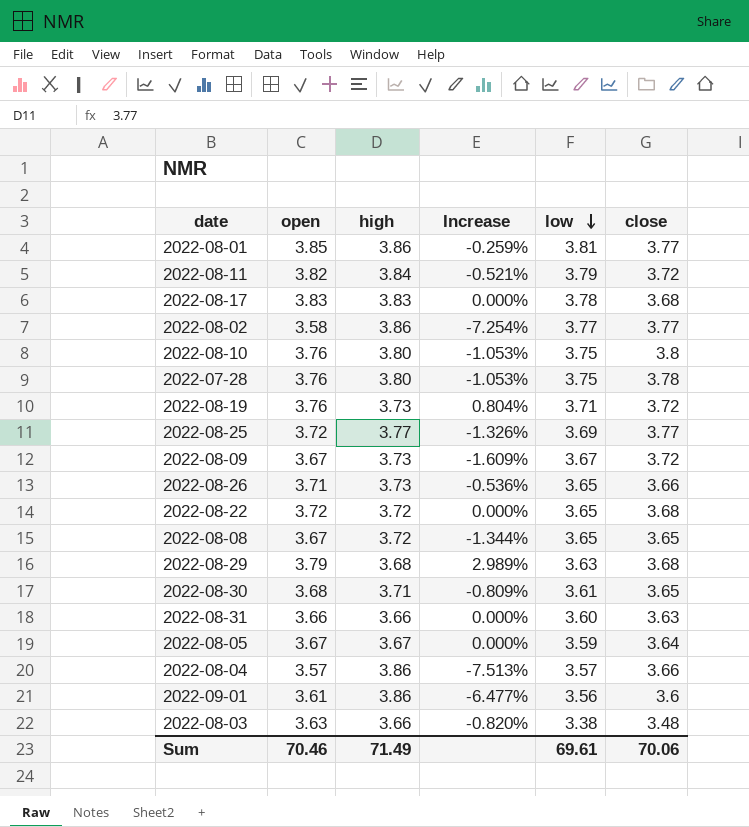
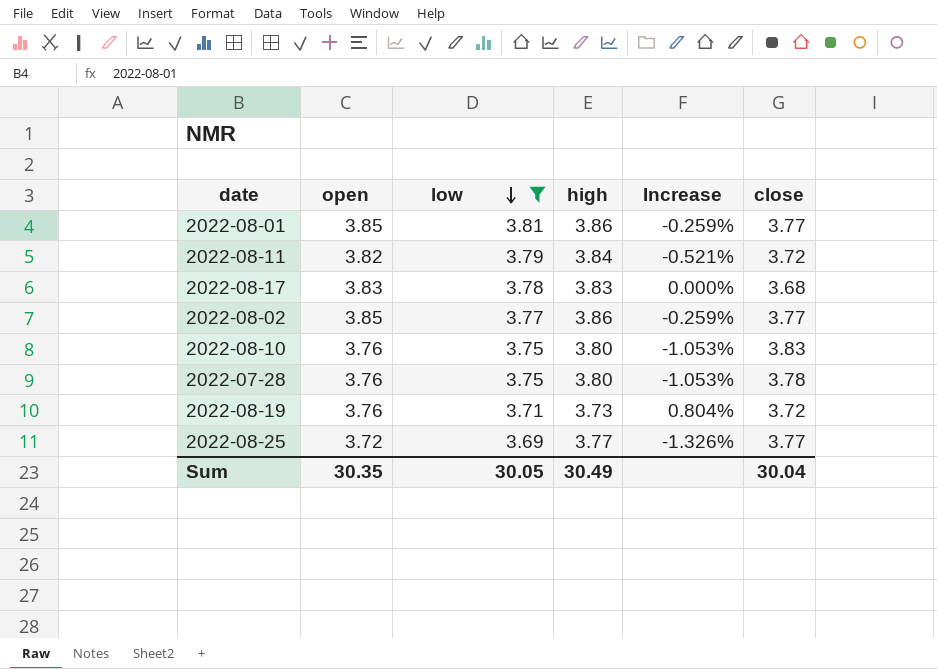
filter: none -> low >= 3.69
column low | position: 5 -> 3
2022-08-02 | open: 3.58 -> 3.85
2022-08-02 | Increase: -7.254% -> -0.259%
2022-08-10 | close: 3.8 -> 3.83
Sum | open: 70.46 -> 30.35
Sum | low: 69.61 -> 30.05
Sum | high: 71.49 -> 30.49
Sum | close: 70.06 -> 30.04

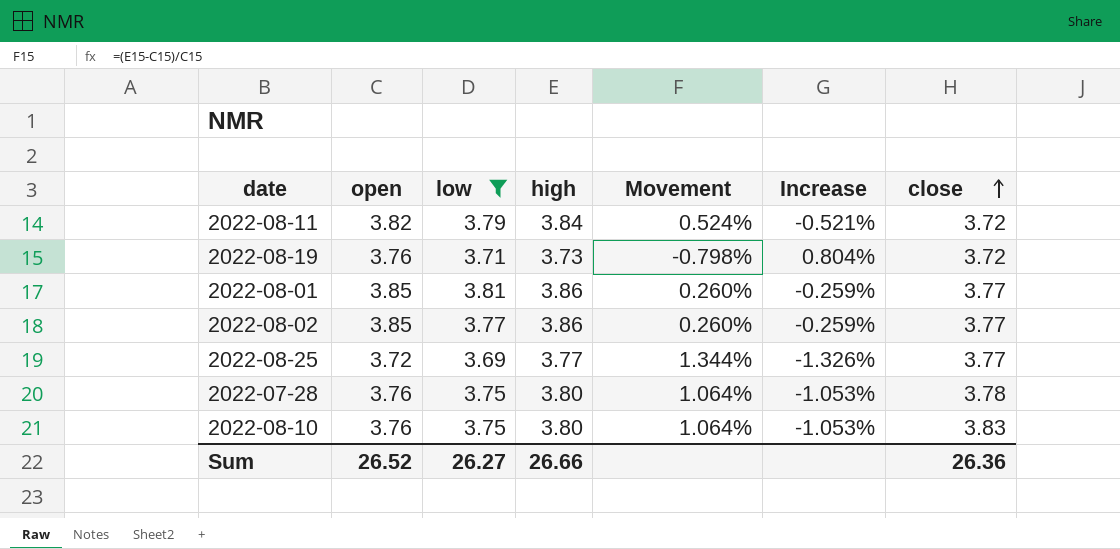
row order: low descending -> close ascending
column Movement | formula: none -> ([high] - [open]) / [open]
row 2022-08-17: 3.83 | 3.78 | 3.83 | 0.000% | 3.68 -> none
Sum | open: 30.35 -> 26.52
Sum | low: 30.05 -> 26.27
Sum | high: 30.49 -> 26.66
Sum | close: 30.04 -> 26.36

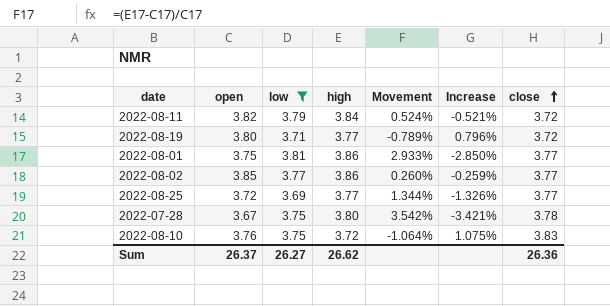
2022-08-19 | open: 3.76 -> 3.80
2022-08-19 | high: 3.73 -> 3.77
2022-08-19 | Movement: -0.798% -> -0.789%
2022-08-19 | Increase: 0.804% -> 0.796%
2022-08-01 | open: 3.85 -> 3.75
2022-08-01 | Movement: 0.260% -> 2.933%
2022-08-01 | Increase: -0.259% -> -2.850%
2022-07-28 | open: 3.76 -> 3.67
2022-07-28 | Movement: 1.064% -> 3.542%
2022-07-28 | Increase: -1.053% -> -3.421%
2022-08-10 | high: 3.80 -> 3.72
2022-08-10 | Movement: 1.064% -> -1.064%
2022-08-10 | Increase: -1.053% -> 1.075%
Sum | open: 26.52 -> 26.37
Sum | high: 26.66 -> 26.62

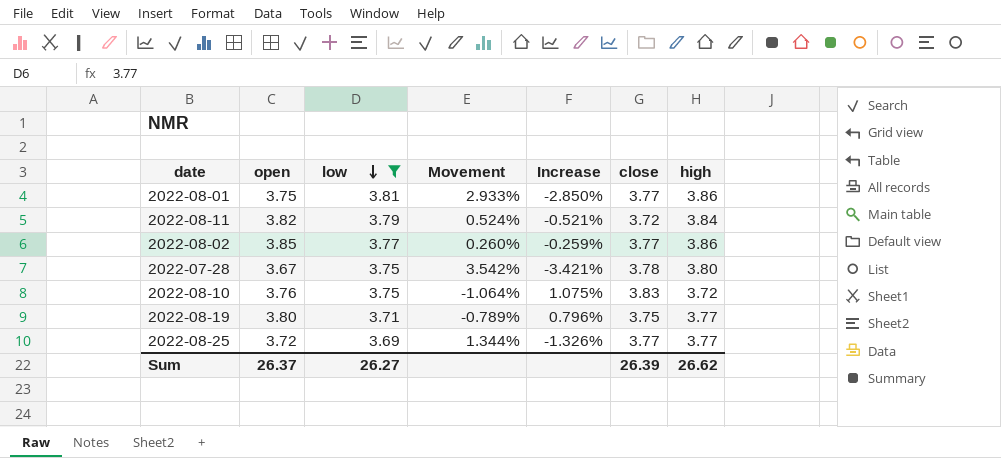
row order: close ascending -> low descending
column high | position: 4 -> 7
2022-08-19 | close: 3.72 -> 3.75
Sum | close: 26.36 -> 26.39

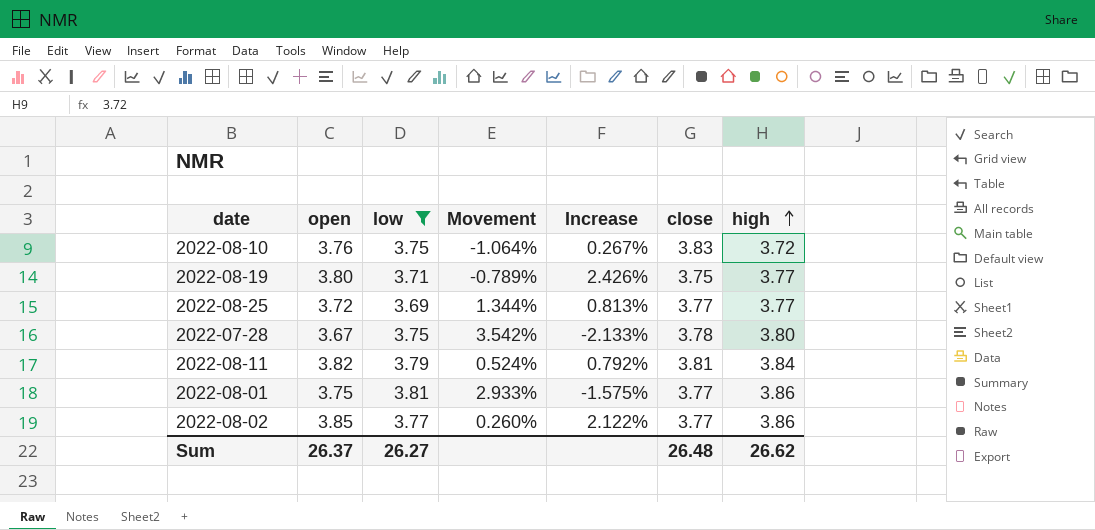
row order: low descending -> high ascending
column Increase | formula: ([open] - [high]) / [high] -> ([open] - [low]) / [low]
2022-08-11 | close: 3.72 -> 3.81
Sum | close: 26.39 -> 26.48

